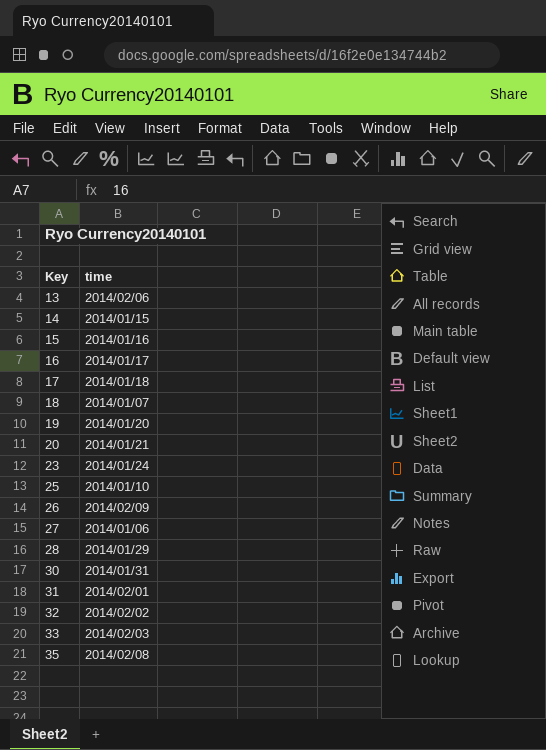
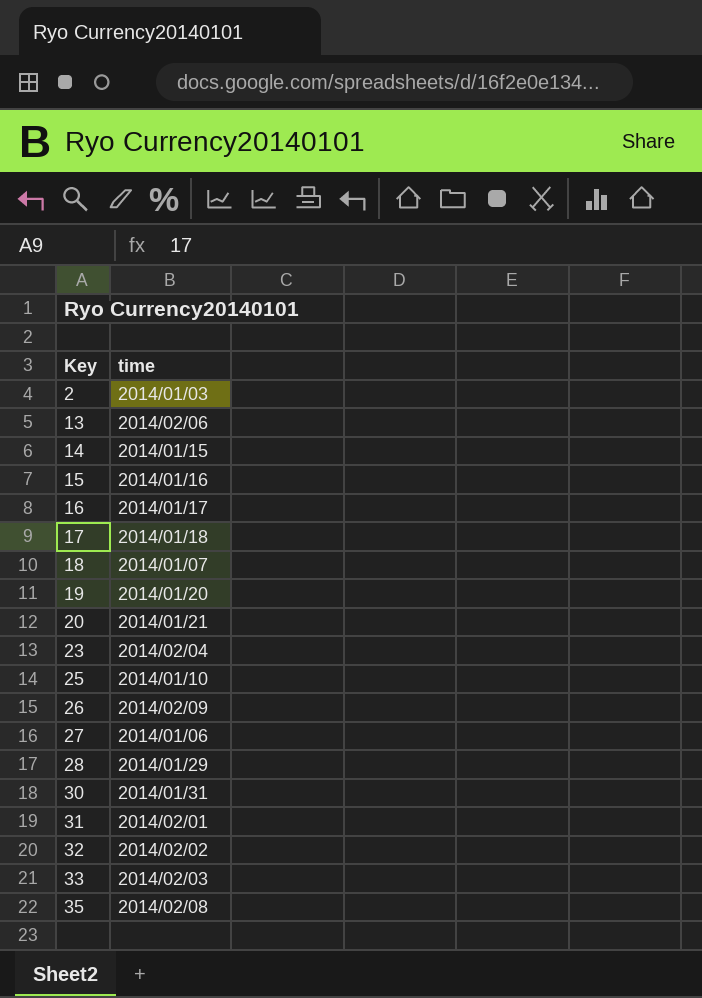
row 2: none -> 2014/01/03
23 | time: 2014/01/24 -> 2014/02/04

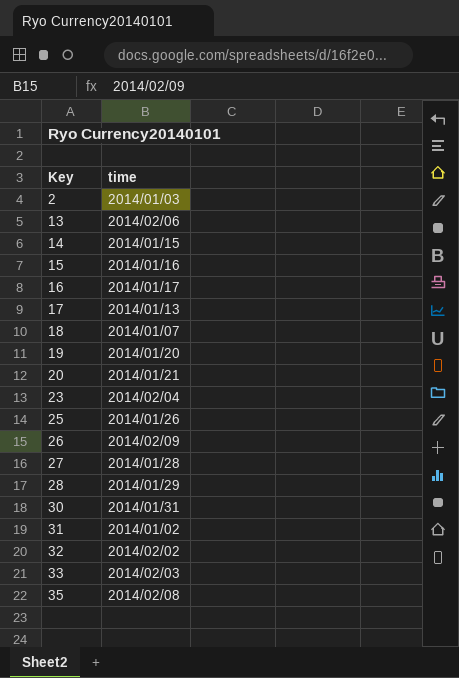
17 | time: 2014/01/18 -> 2014/01/13
25 | time: 2014/01/10 -> 2014/01/26
27 | time: 2014/01/06 -> 2014/01/28
31 | time: 2014/02/01 -> 2014/01/02

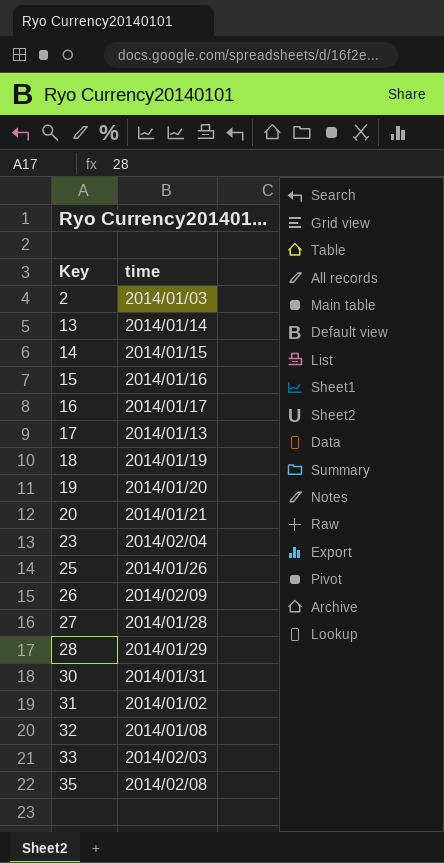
13 | time: 2014/02/06 -> 2014/01/14
18 | time: 2014/01/07 -> 2014/01/19
32 | time: 2014/02/02 -> 2014/01/08

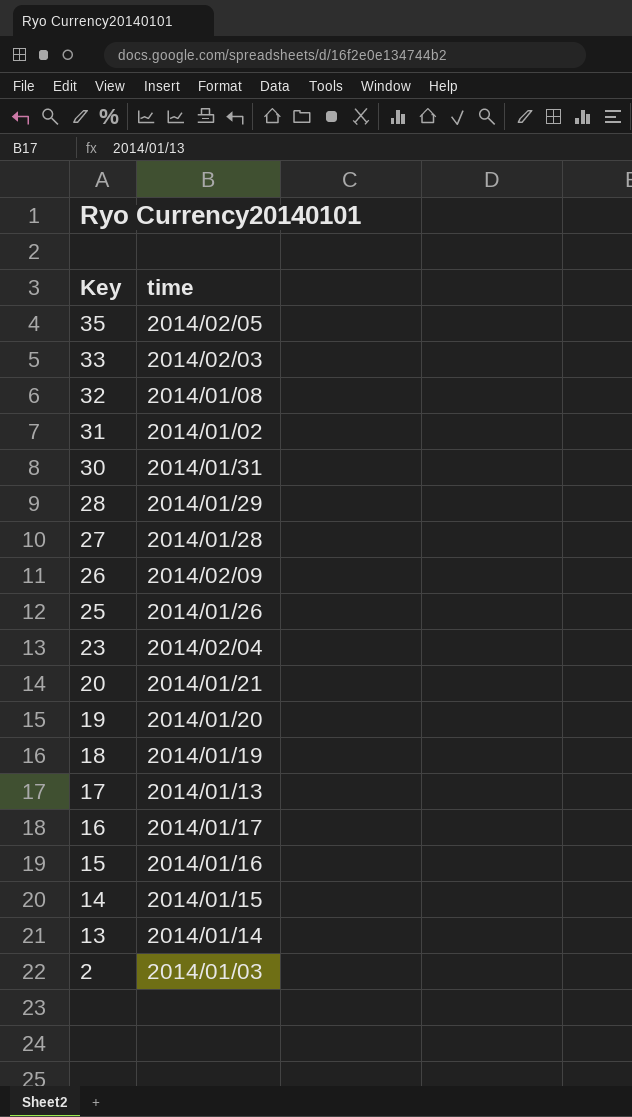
row order: Key ascending -> Key descending
35 | time: 2014/02/08 -> 2014/02/05

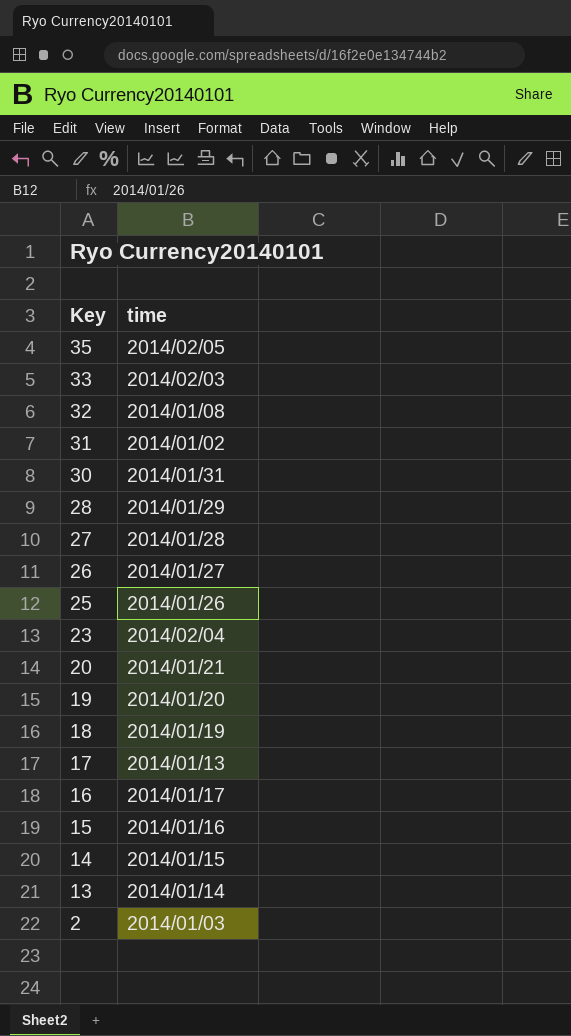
26 | time: 2014/02/09 -> 2014/01/27

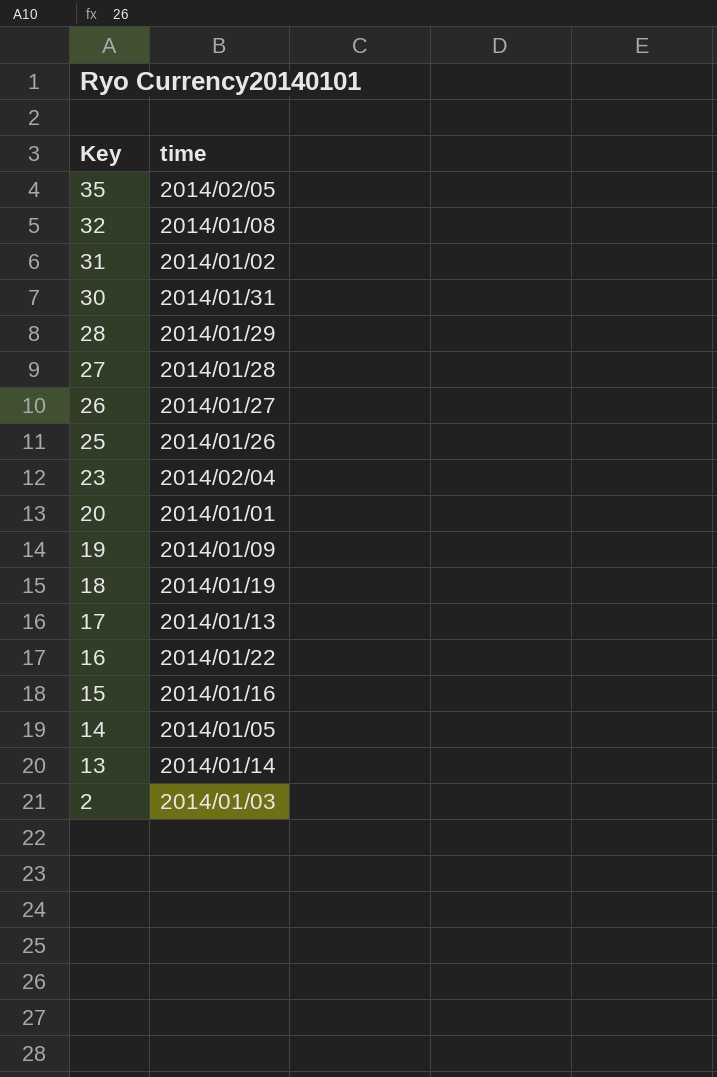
row 33: 2014/02/03 -> none
20 | time: 2014/01/21 -> 2014/01/01
19 | time: 2014/01/20 -> 2014/01/09
16 | time: 2014/01/17 -> 2014/01/22
14 | time: 2014/01/15 -> 2014/01/05

